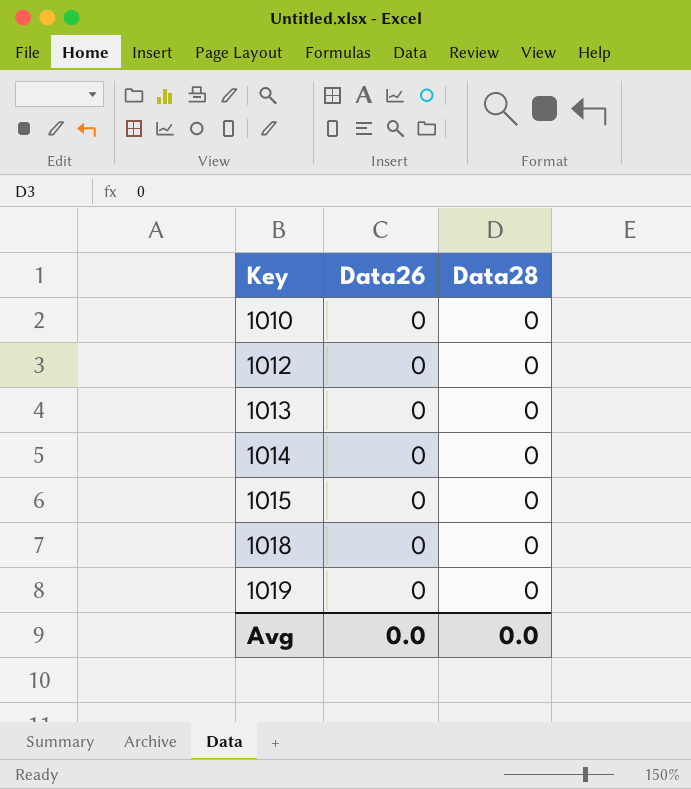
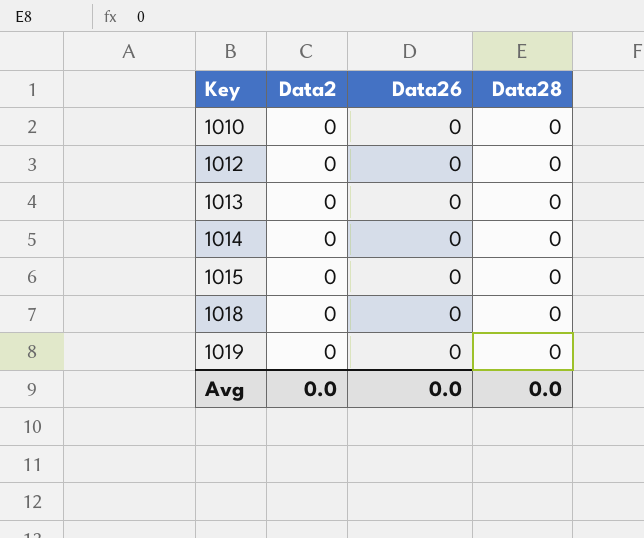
column Data2 | position: none -> 2

